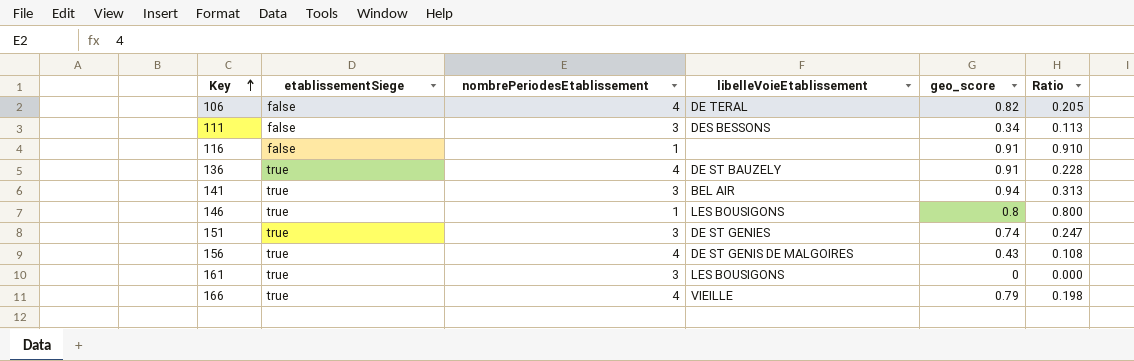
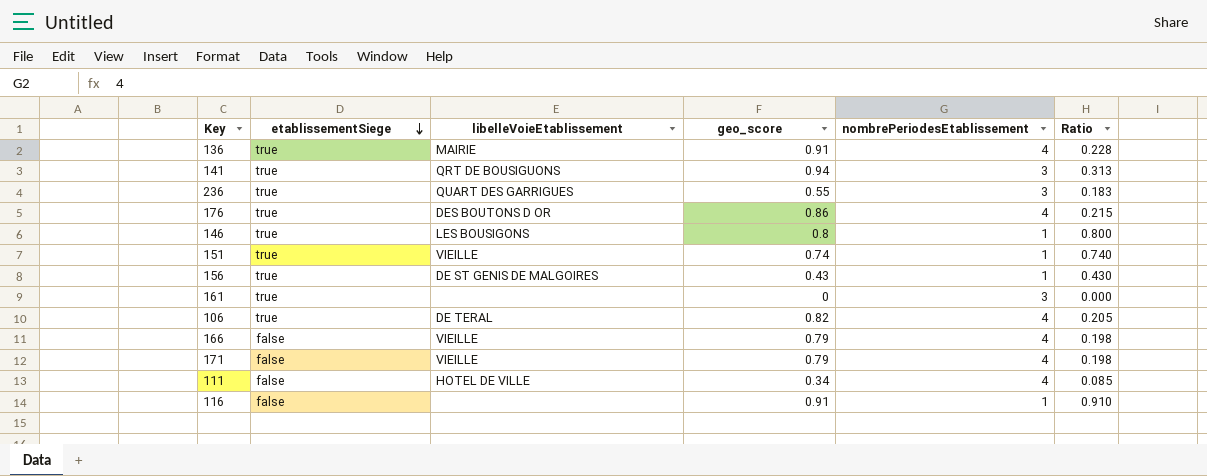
row order: Key ascending -> etablissementSiege descending
column nombrePeriodesEtablissement | position: 3 -> 5
136 | libelleVoieEtablissement: DE ST BAUZELY -> MAIRIE
141 | libelleVoieEtablissement: BEL AIR -> QRT DE BOUSIGUONS
row 236: none -> true | QUART DES GARRIGUES | 0.55 | 3 | 0.183
row 176: none -> true | DES BOUTONS D OR | 0.86 | 4 | 0.215
151 | libelleVoieEtablissement: DE ST GENIES -> VIEILLE
151 | nombrePeriodesEtablissement: 3 -> 1
151 | Ratio: 0.247 -> 0.740
156 | nombrePeriodesEtablissement: 4 -> 1
156 | Ratio: 0.108 -> 0.430
161 | libelleVoieEtablissement: LES BOUSIGONS -> none
106 | etablissementSiege: false -> true
166 | etablissementSiege: true -> false
row 171: none -> false | VIEILLE | 0.79 | 4 | 0.198
111 | libelleVoieEtablissement: DES BESSONS -> HOTEL DE VILLE
111 | nombrePeriodesEtablissement: 3 -> 4
111 | Ratio: 0.113 -> 0.085

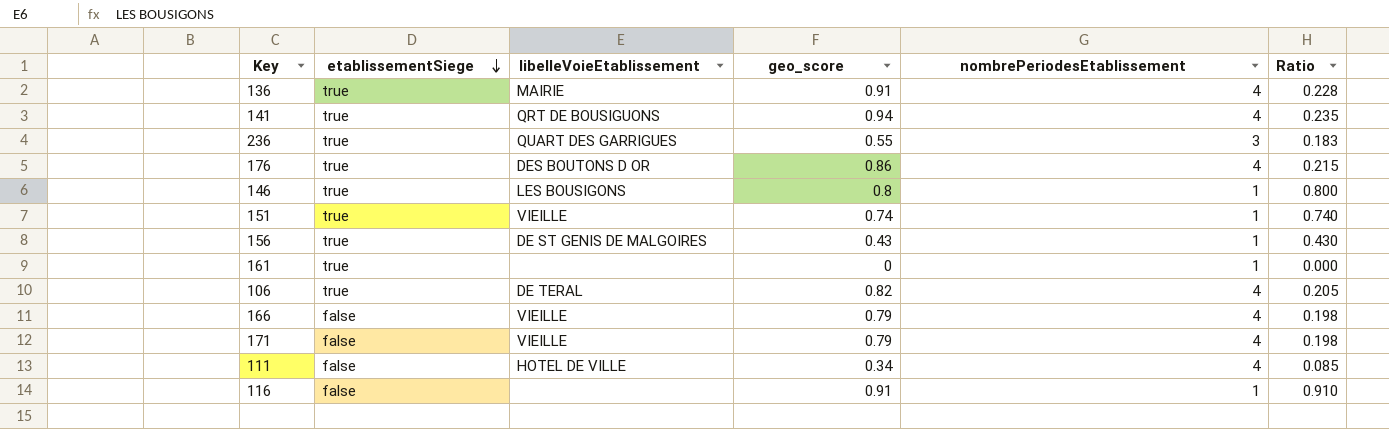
141 | nombrePeriodesEtablissement: 3 -> 4
141 | Ratio: 0.313 -> 0.235
161 | nombrePeriodesEtablissement: 3 -> 1

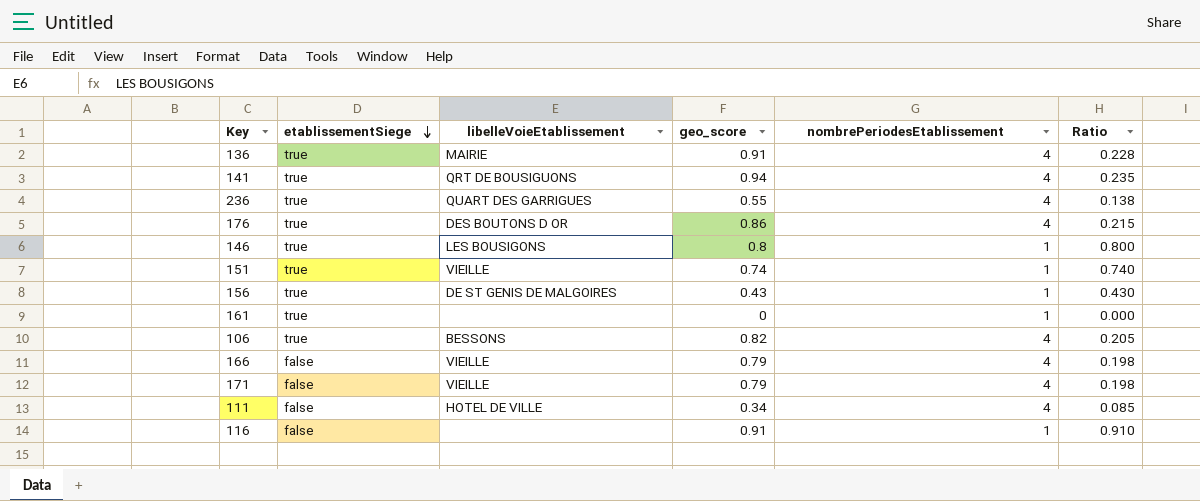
236 | nombrePeriodesEtablissement: 3 -> 4
236 | Ratio: 0.183 -> 0.138
106 | libelleVoieEtablissement: DE TERAL -> BESSONS

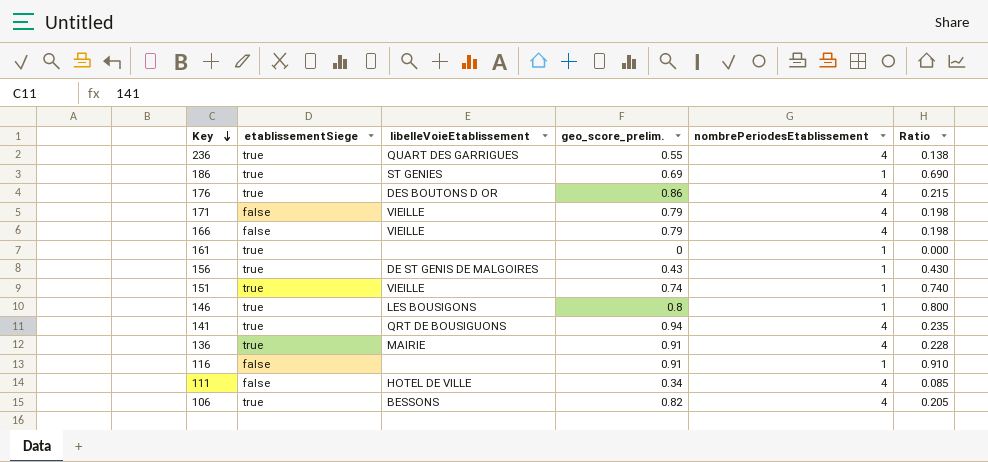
row order: etablissementSiege descending -> Key descending
column name: geo_score -> geo_score_prelim.
row 186: none -> true | ST GENIES | 0.69 | 1 | 0.690

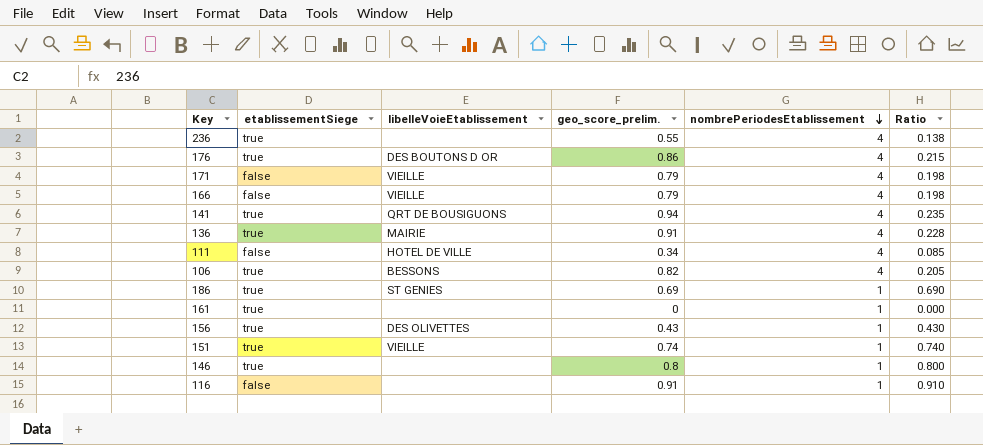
row order: Key descending -> nombrePeriodesEtablissement descending
236 | libelleVoieEtablissement: QUART DES GARRIGUES -> none
156 | libelleVoieEtablissement: DE ST GENIS DE MALGOIRES -> DES OLIVETTES
146 | libelleVoieEtablissement: LES BOUSIGONS -> none

